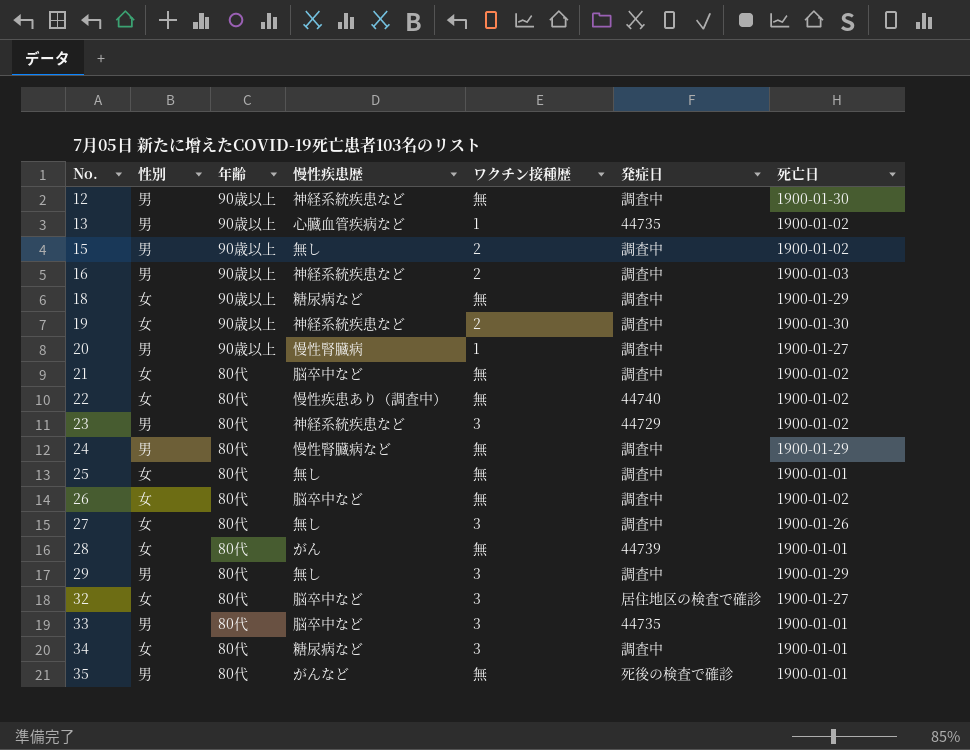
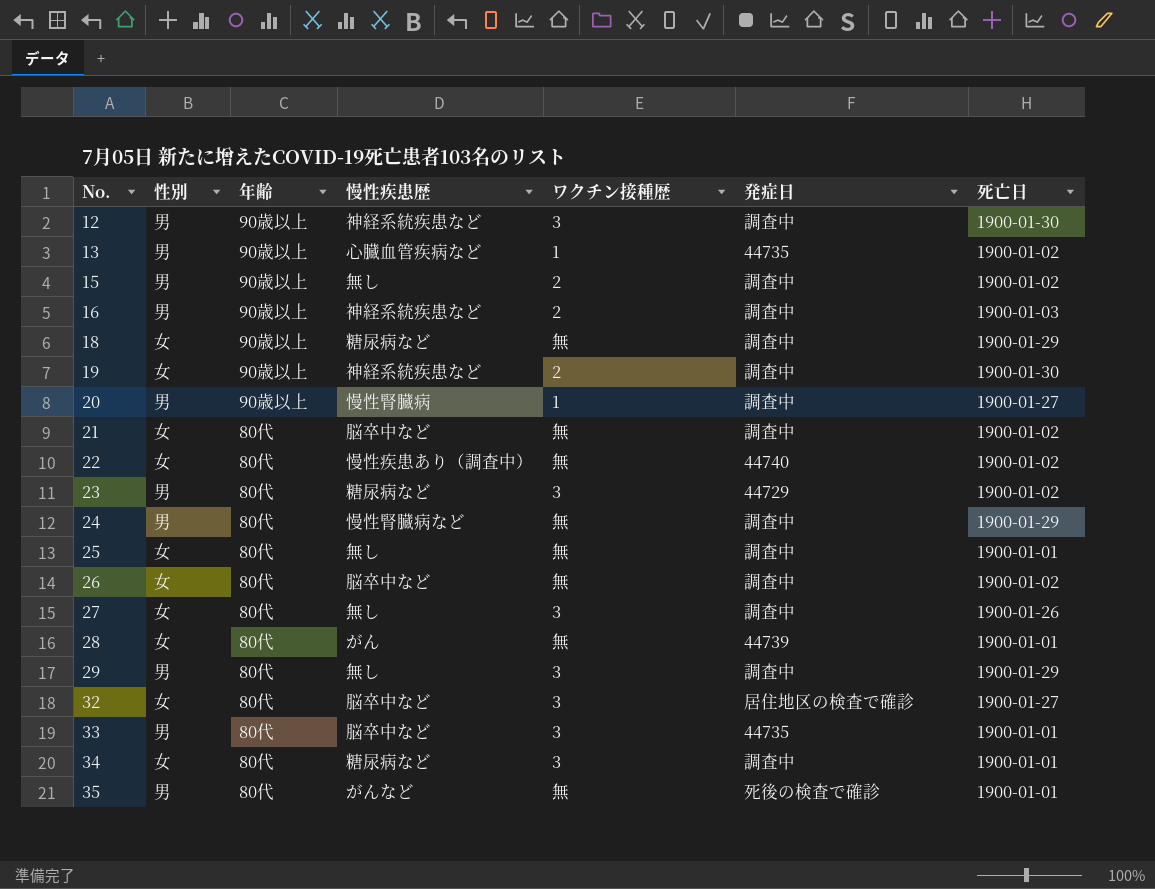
12 | ワクチン接種歴: 無 -> 3
23 | 慢性疾患歴: 神経系統疾患など -> 糖尿病など

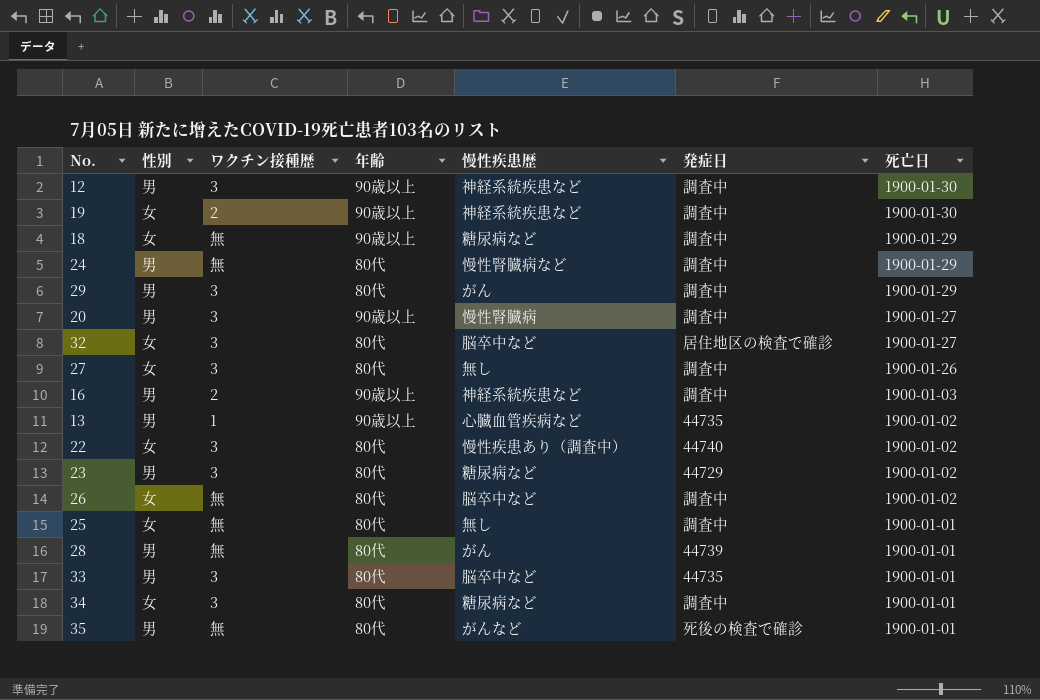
row order: No. ascending -> 死亡日 descending
column ワクチン接種歴 | position: 5 -> 3
row 15: 男 | 90歳以上 | 無し | 2 | 調査中 | 1900-01-02 -> none
row 21: 女 | 80代 | 脳卒中など | 無 | 調査中 | 1900-01-02 -> none
29 | 慢性疾患歴: 無し -> がん
20 | ワクチン接種歴: 1 -> 3
22 | ワクチン接種歴: 無 -> 3
28 | 性別: 女 -> 男

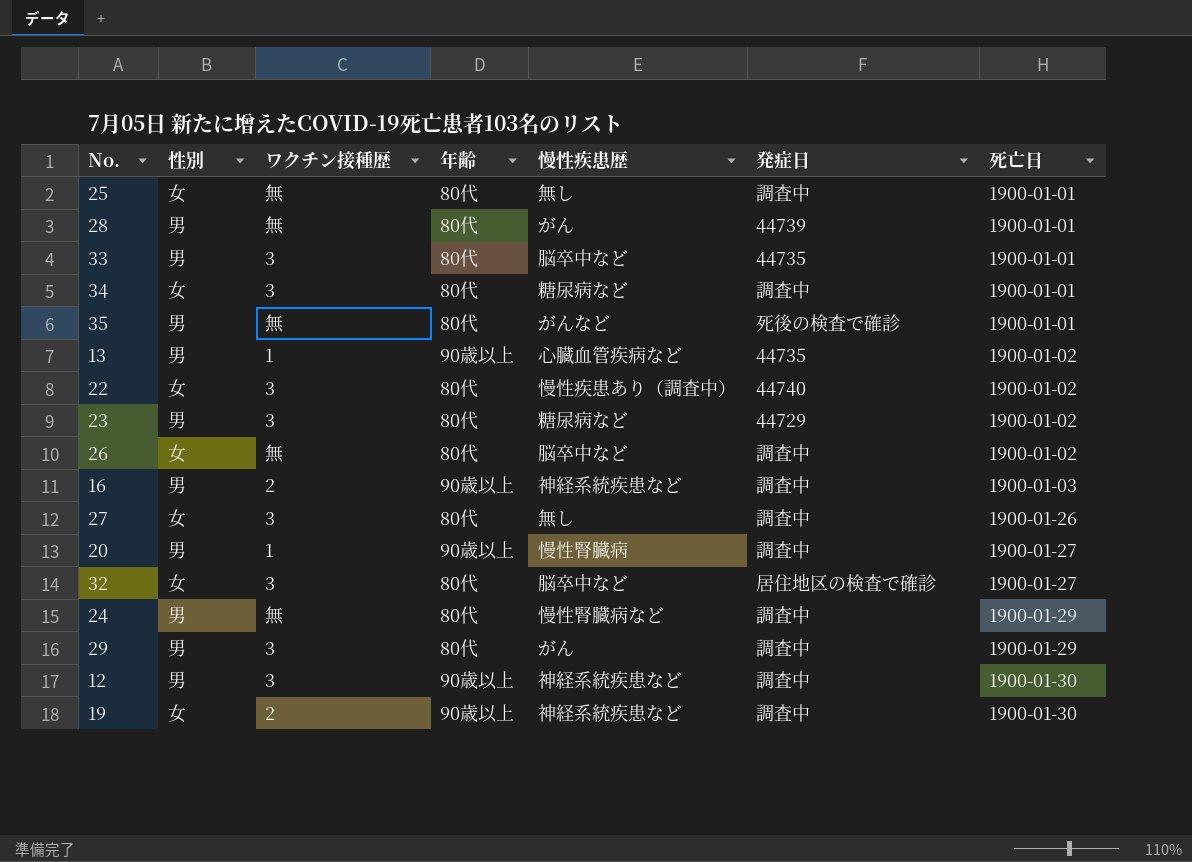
row order: 死亡日 descending -> 死亡日 ascending
row 18: 女 | 無 | 90歳以上 | 糖尿病など | 調査中 | 1900-01-29 -> none
20 | ワクチン接種歴: 3 -> 1

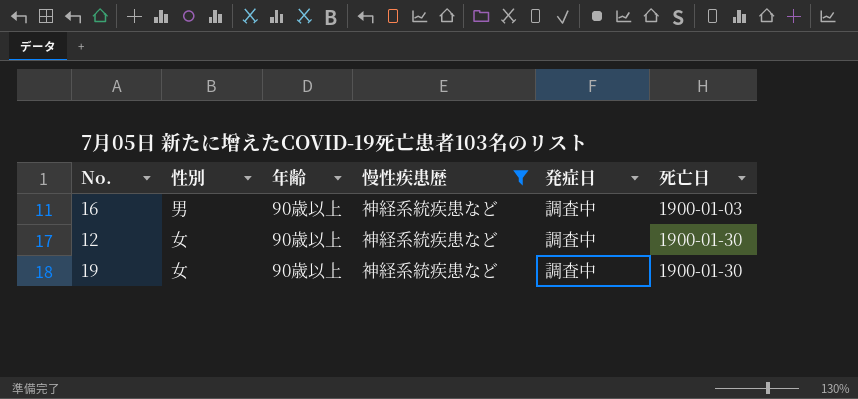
filter: none -> 慢性疾患歴 = 神経系統疾患など
column ワクチン接種歴 | position: 3 -> none
12 | 性別: 男 -> 女

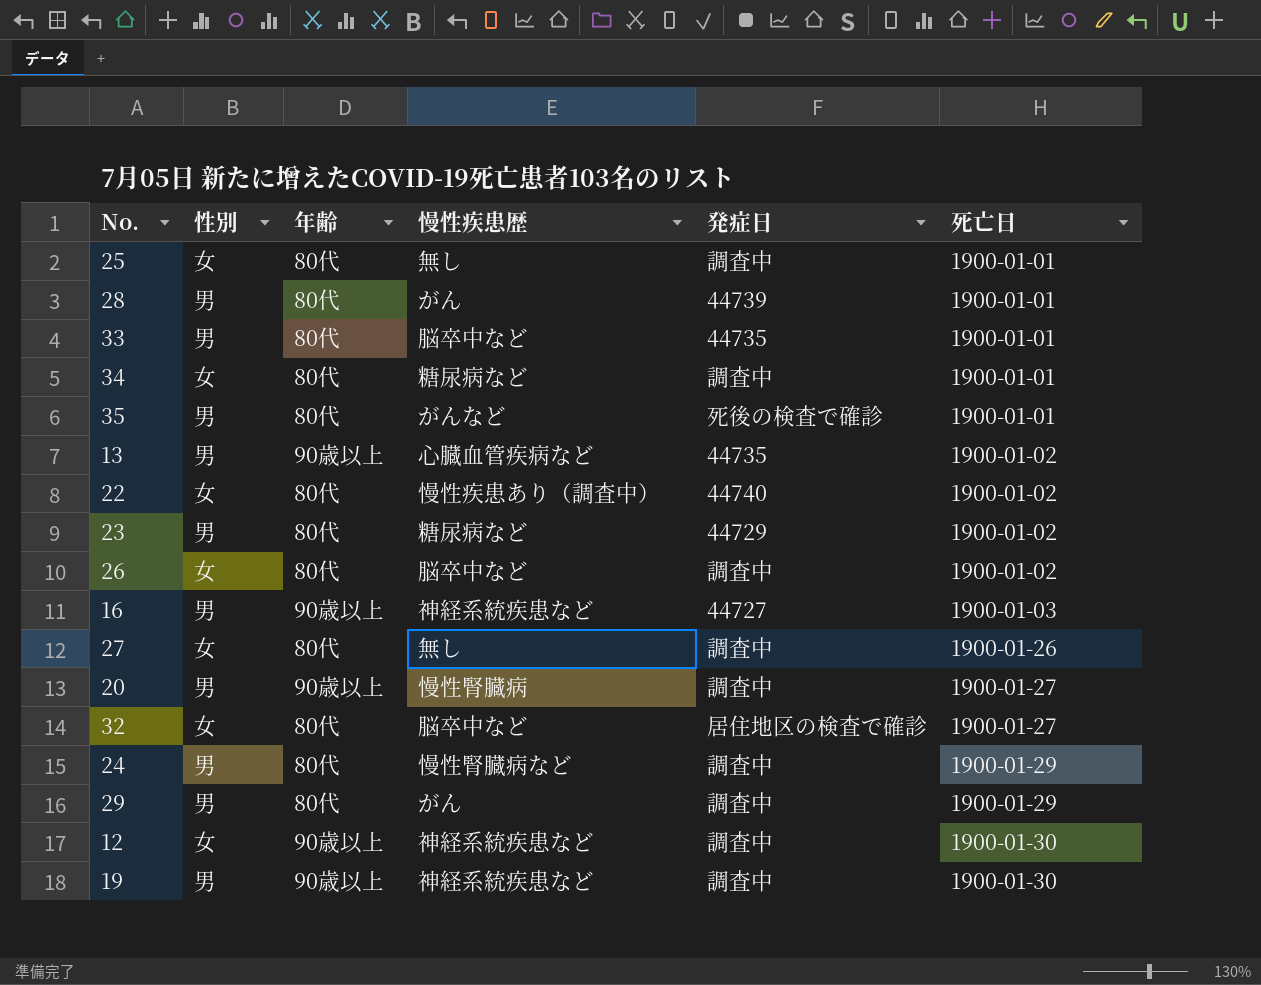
filter: 慢性疾患歴 = 神経系統疾患など -> none
16 | 発症日: 調査中 -> 44727
19 | 性別: 女 -> 男

